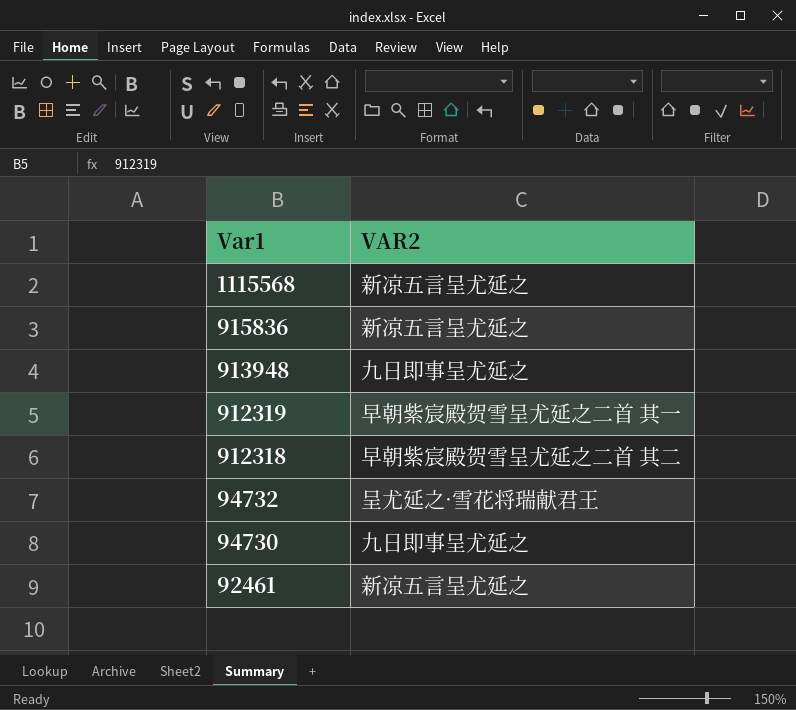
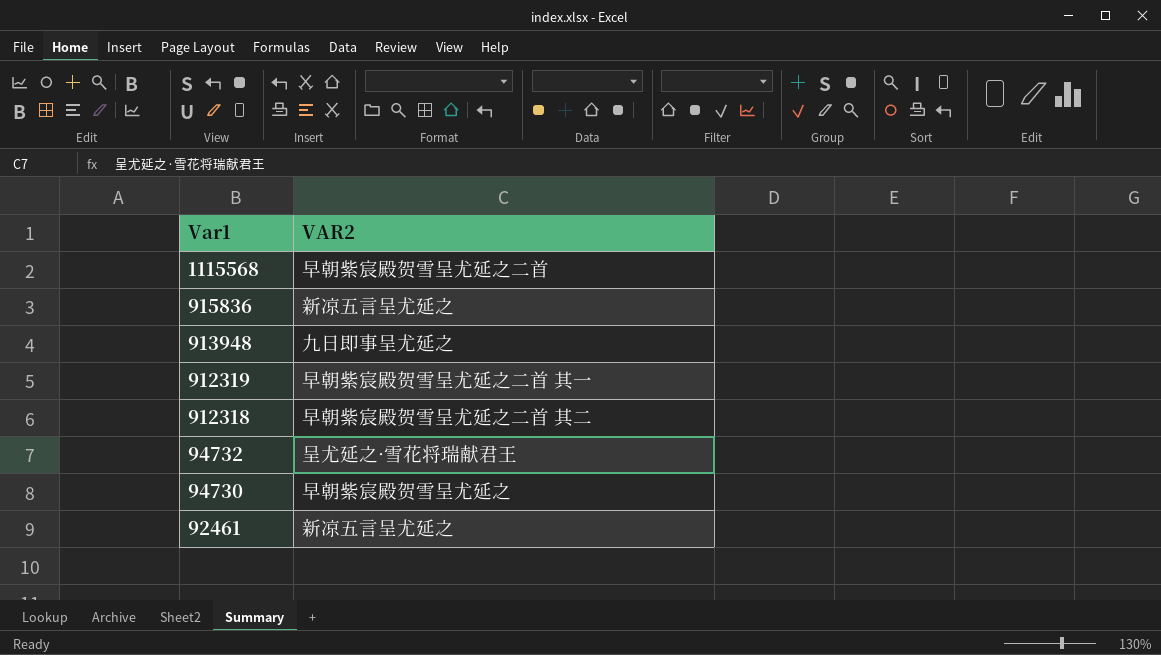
1115568 | VAR2: 新凉五言呈尤延之 -> 早朝紫宸殿贺雪呈尤延之二首
94730 | VAR2: 九日即事呈尤延之 -> 早朝紫宸殿贺雪呈尤延之

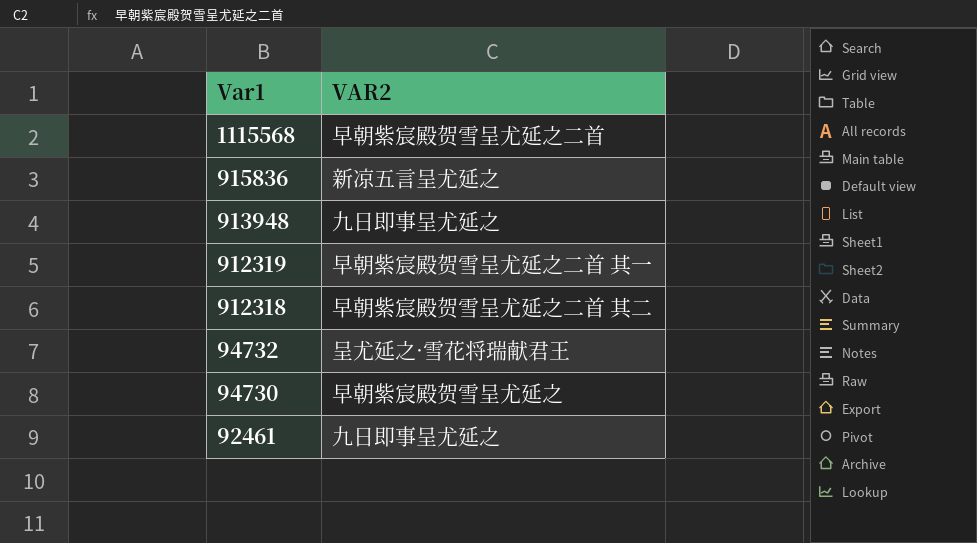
92461 | VAR2: 新凉五言呈尤延之 -> 九日即事呈尤延之

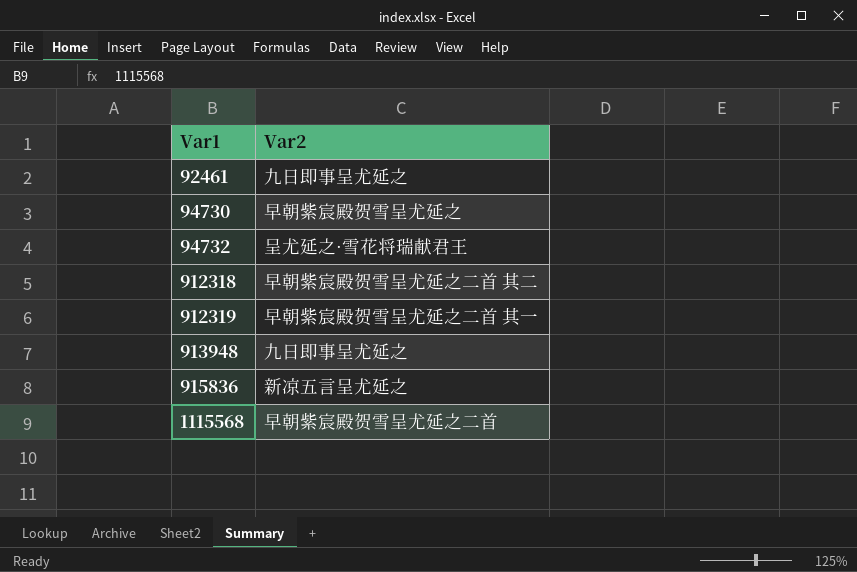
row order: Var1 descending -> Var1 ascending
column name: VAR2 -> Var2

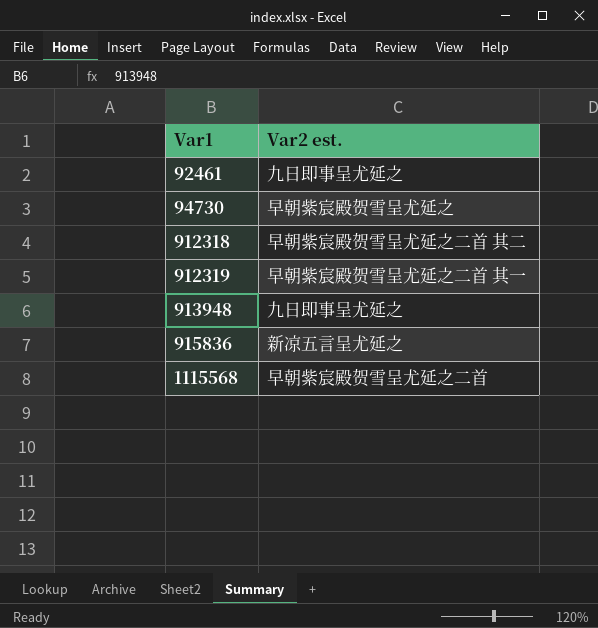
column name: Var2 -> Var2 est.
row 94732: 呈尤延之·雪花将瑞献君王 -> none

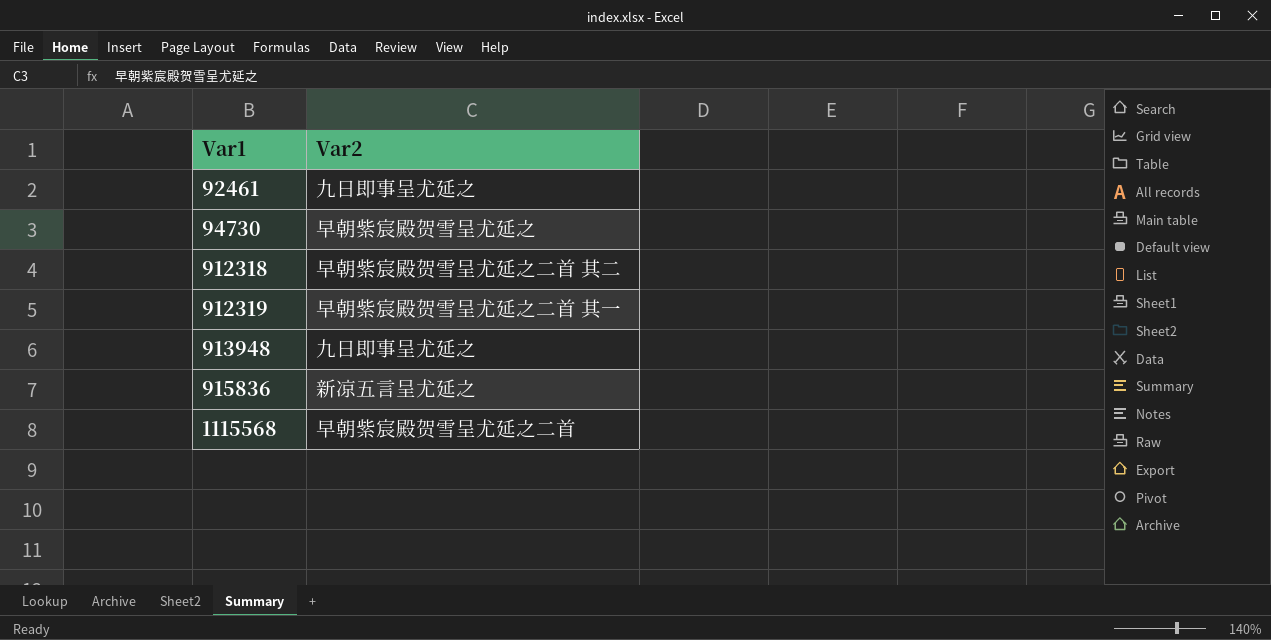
column name: Var2 est. -> Var2

